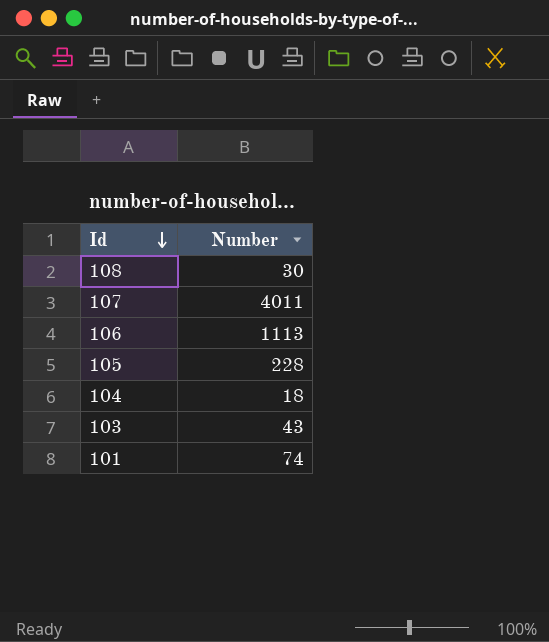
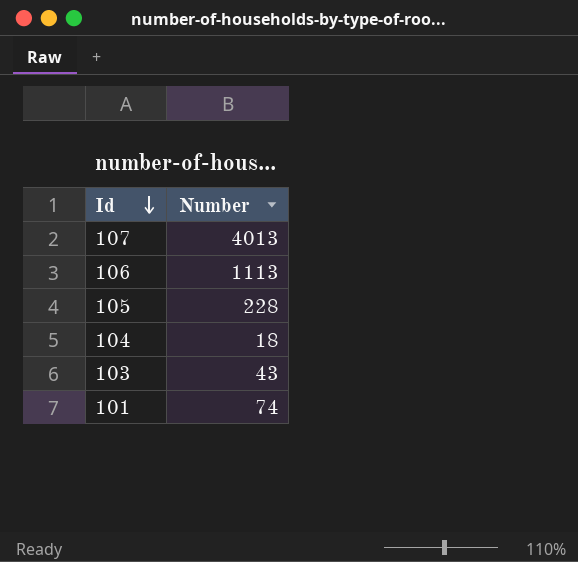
row 108: 30 -> none
107 | Number: 4011 -> 4013

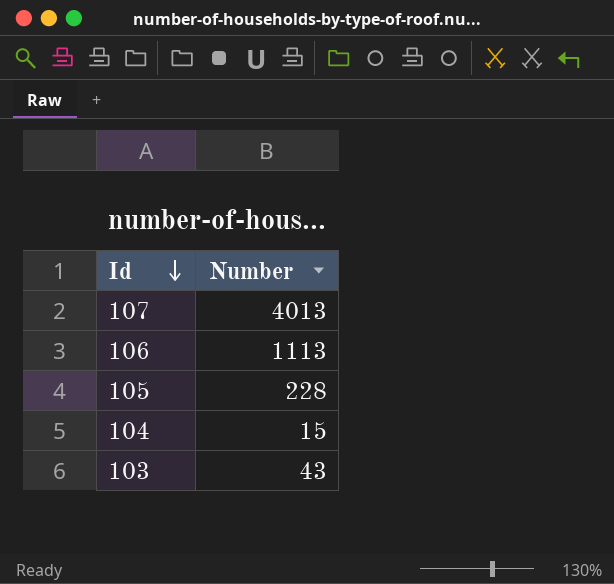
row 101: 74 -> none
104 | Number: 18 -> 15

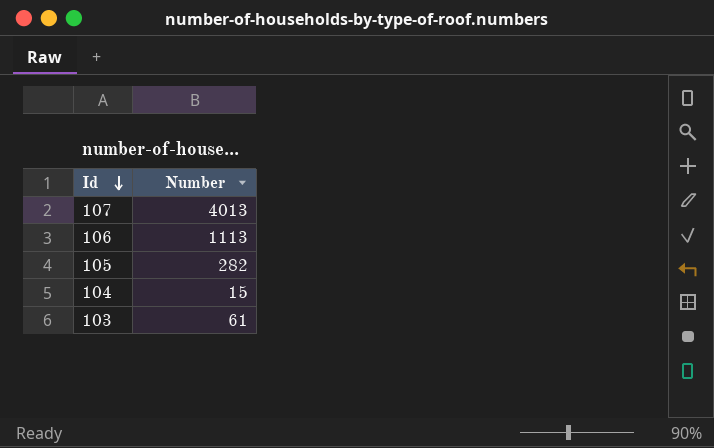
105 | Number: 228 -> 282
103 | Number: 43 -> 61

